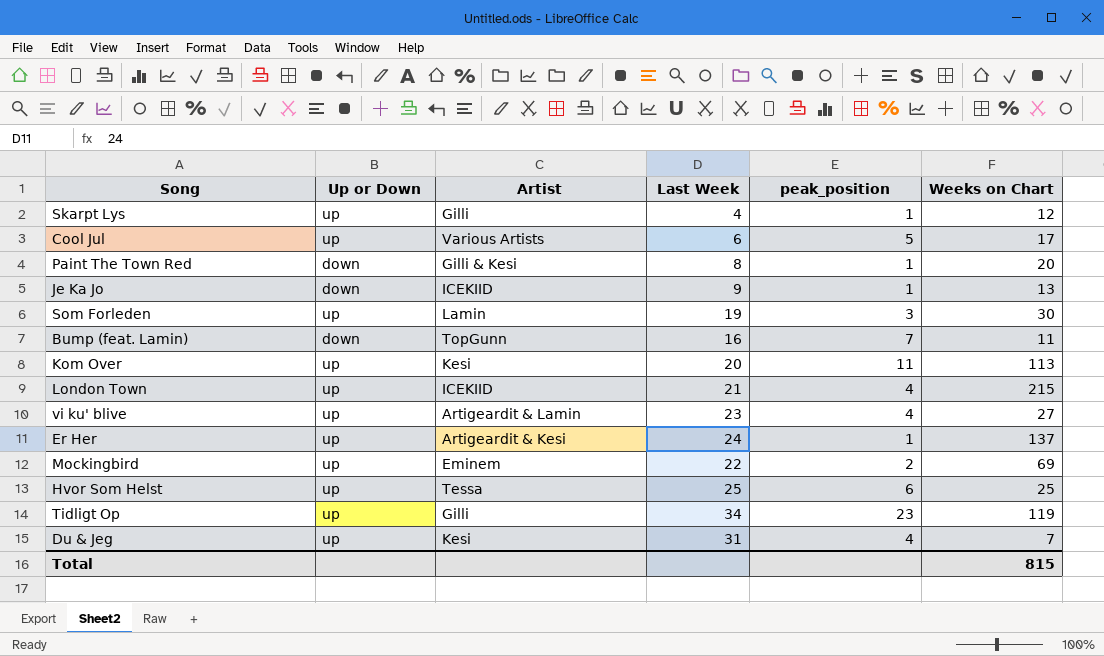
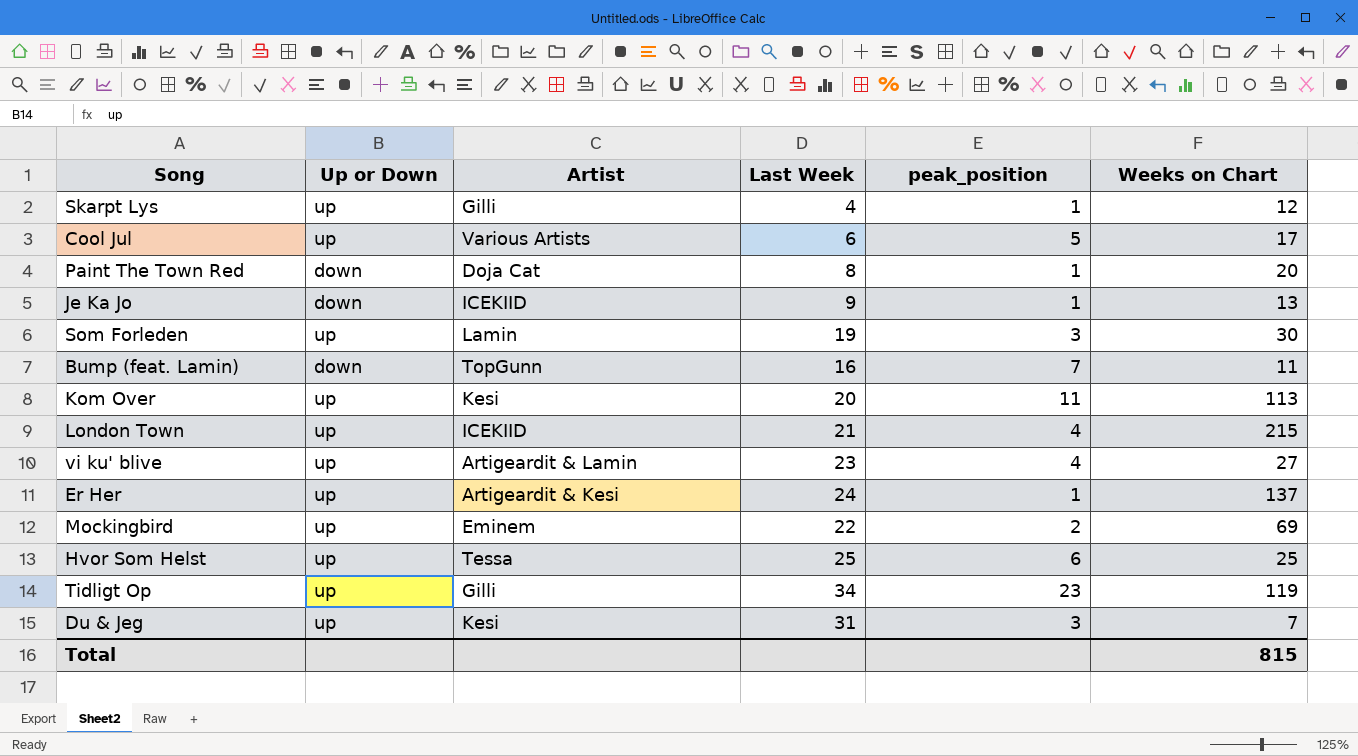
Paint The Town Red | Artist: Gilli & Kesi -> Doja Cat
Du & Jeg | peak_position: 4 -> 3

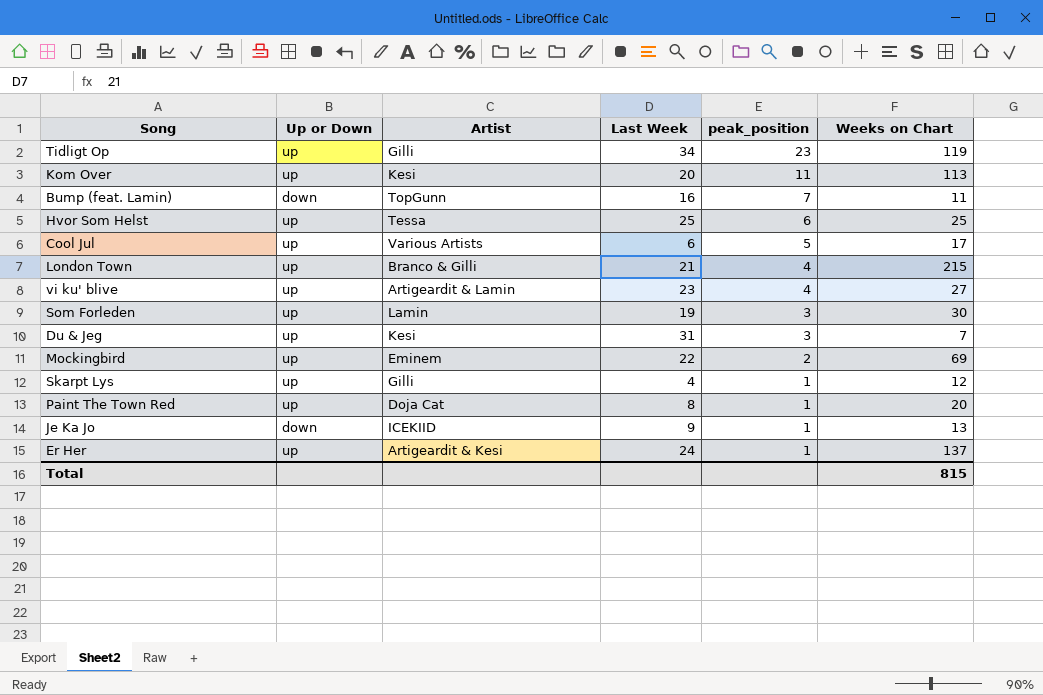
row order: none -> peak_position descending
London Town | Artist: ICEKIID -> Branco & Gilli
Paint The Town Red | Up or Down: down -> up

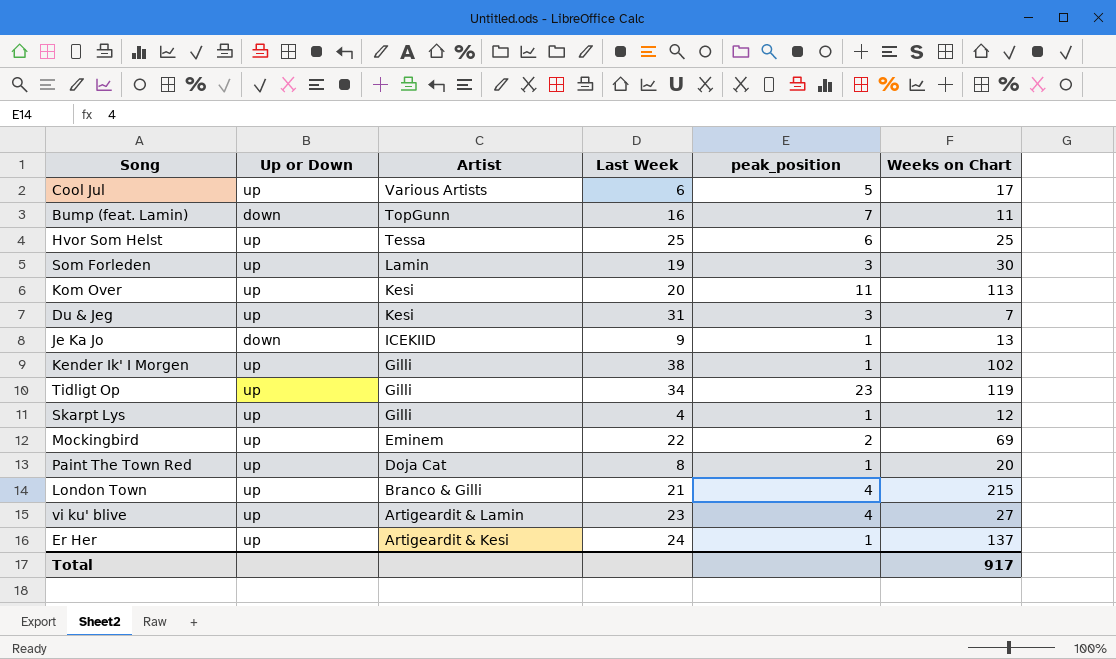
row order: peak_position descending -> Artist descending
row Kender Ik' I Morgen: none -> up | Gilli | 38 | 1 | 102
Total | Weeks on Chart: 815 -> 917

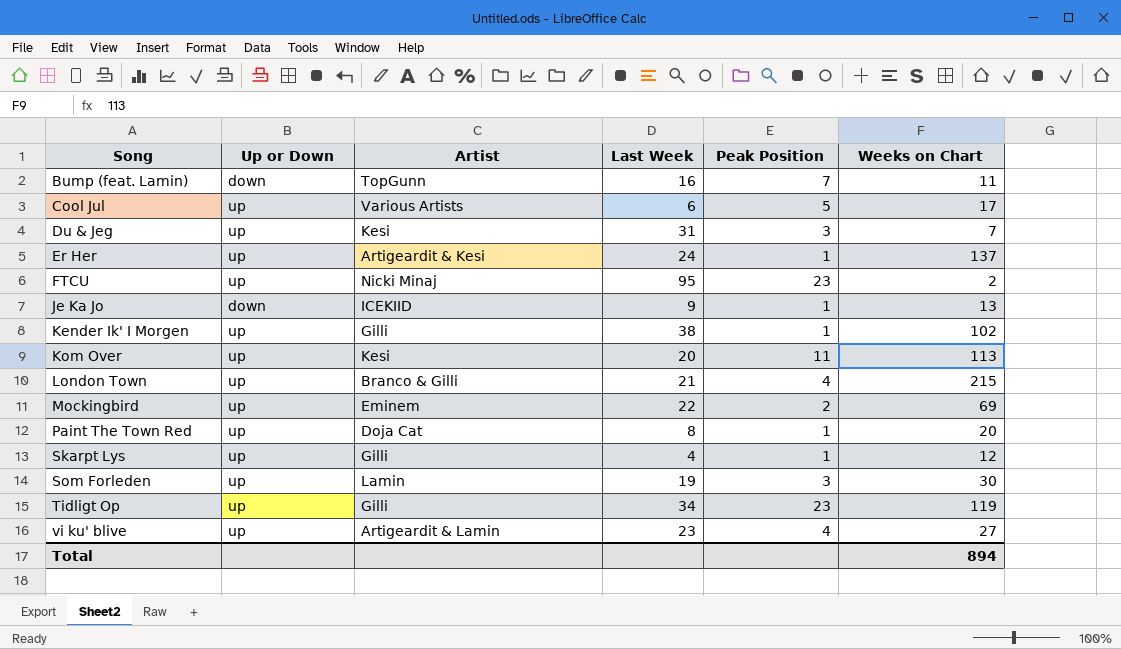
row order: Artist descending -> Song ascending
column name: peak_position -> Peak Position
row Hvor Som Helst: up | Tessa | 25 | 6 | 25 -> none
row FTCU: none -> up | Nicki Minaj | 95 | 23 | 2
Total | Weeks on Chart: 917 -> 894

